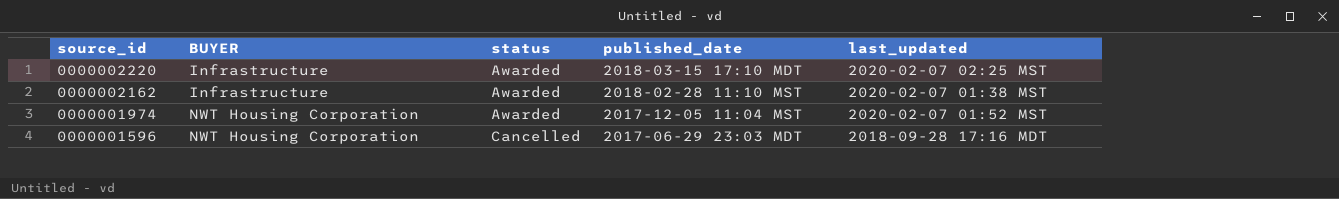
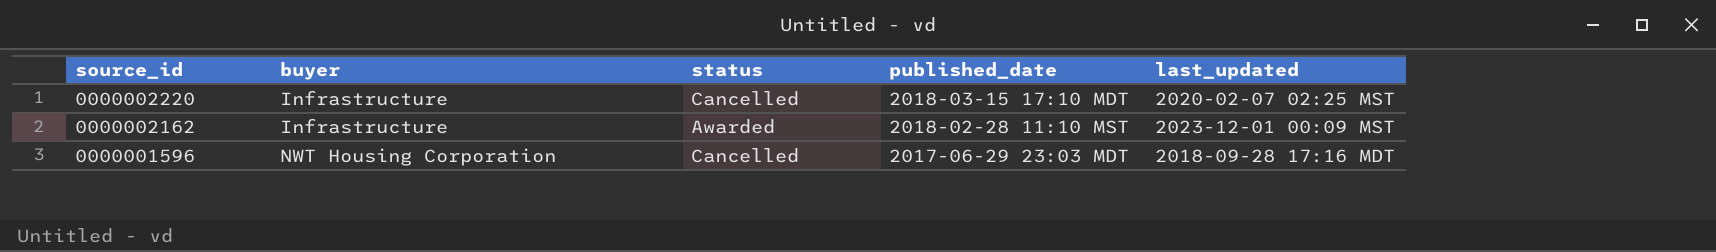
column name: BUYER -> buyer
row 0000001974: NWT Housing Corporation | Awarded | 2017-12-05 11:04 MST | 2020-02-07 01:52 MST -> none
0000002220 | status: Awarded -> Cancelled
0000002162 | last_updated: 2020-02-07 01:38 MST -> 2023-12-01 00:09 MST

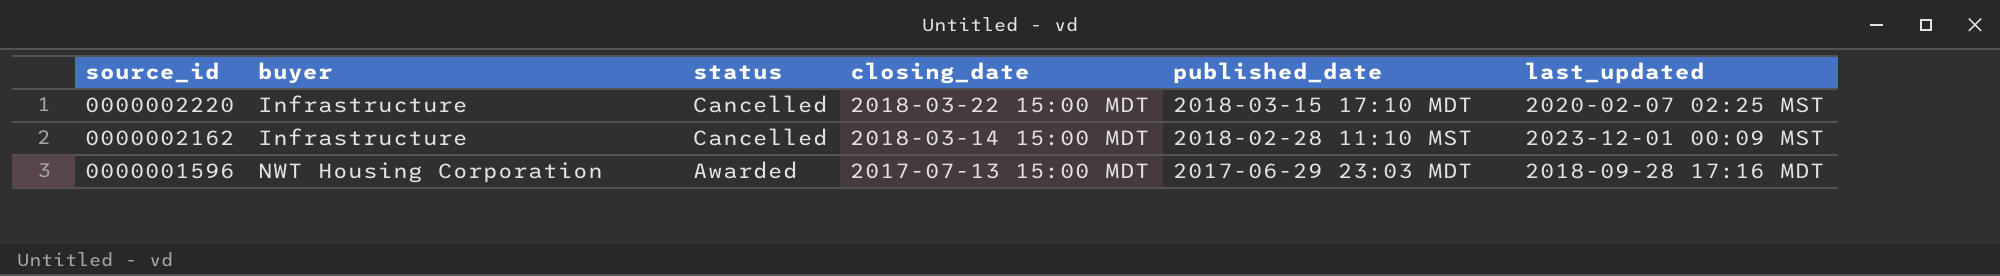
column closing_date | position: none -> 4
0000002162 | status: Awarded -> Cancelled
0000001596 | status: Cancelled -> Awarded

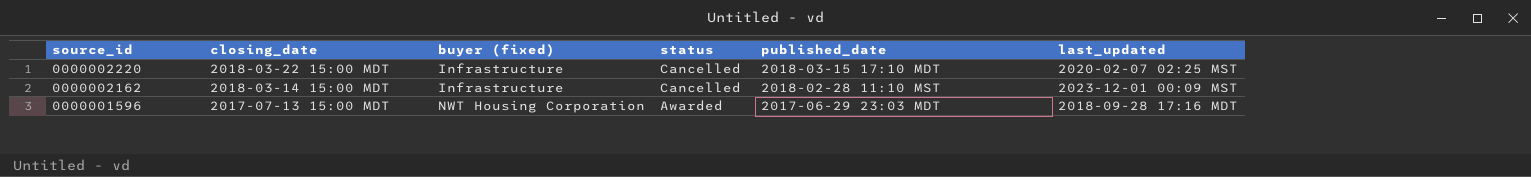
column closing_date | position: 4 -> 2
column name: buyer -> buyer (fixed)

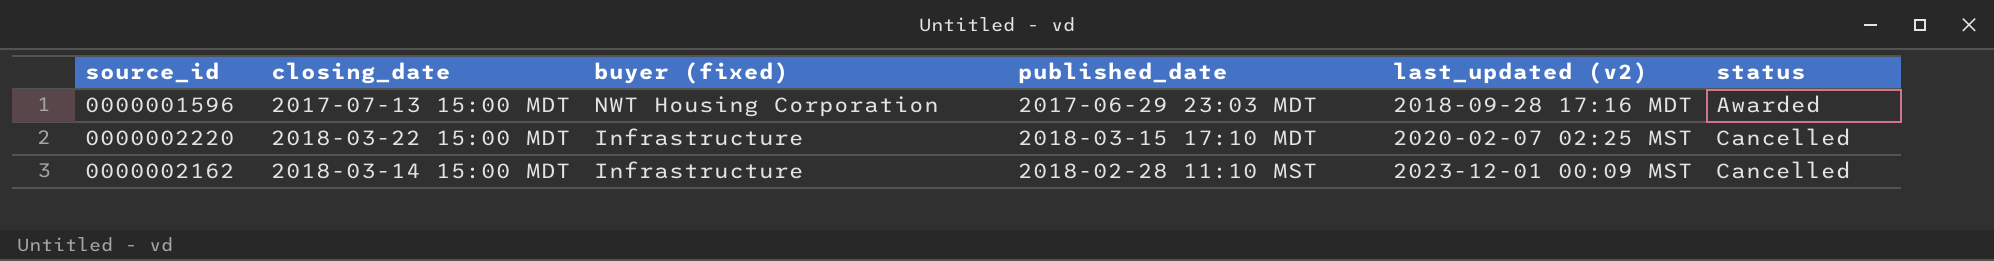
row order: source_id descending -> buyer (fixed) descending
column name: last_updated -> last_updated (v2)
column status | position: 4 -> 6

